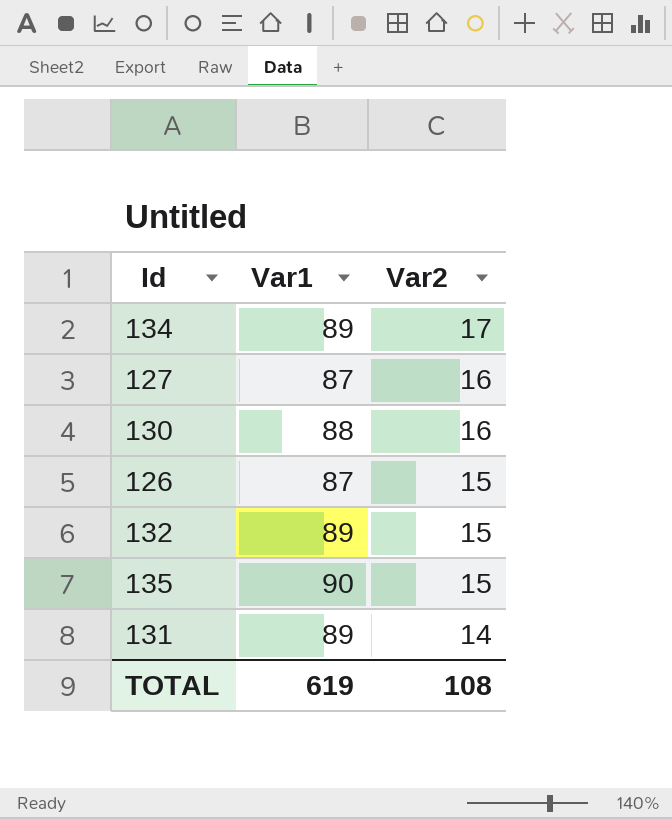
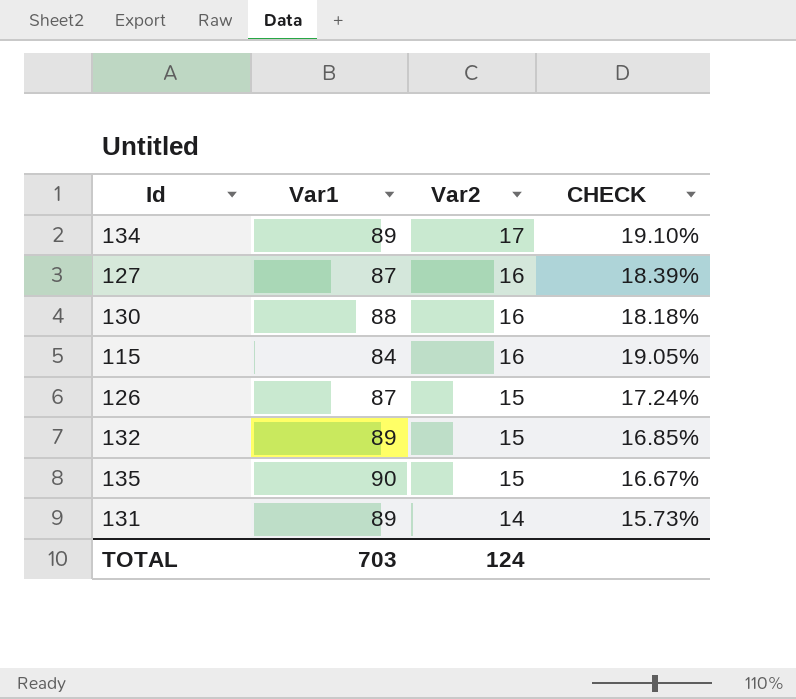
column CHECK | formula: none -> [Var2] / [Var1]
row 115: none -> 84 | 16 | 19.05%
TOTAL | Var1: 619 -> 703
TOTAL | Var2: 108 -> 124

